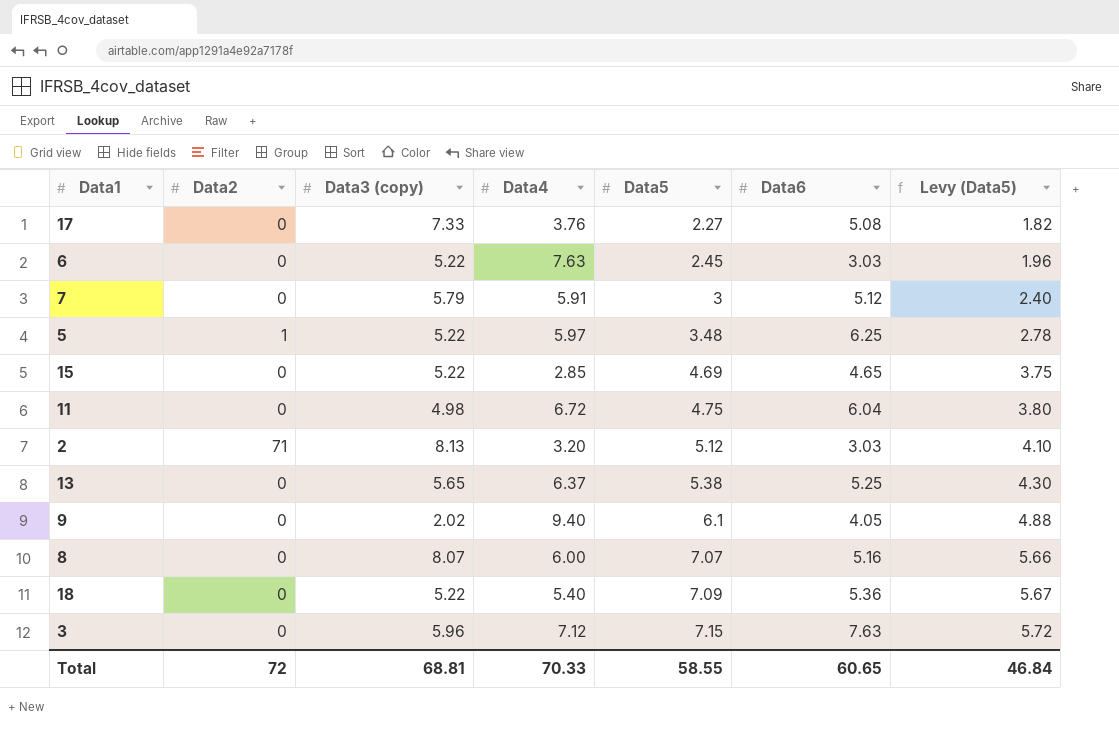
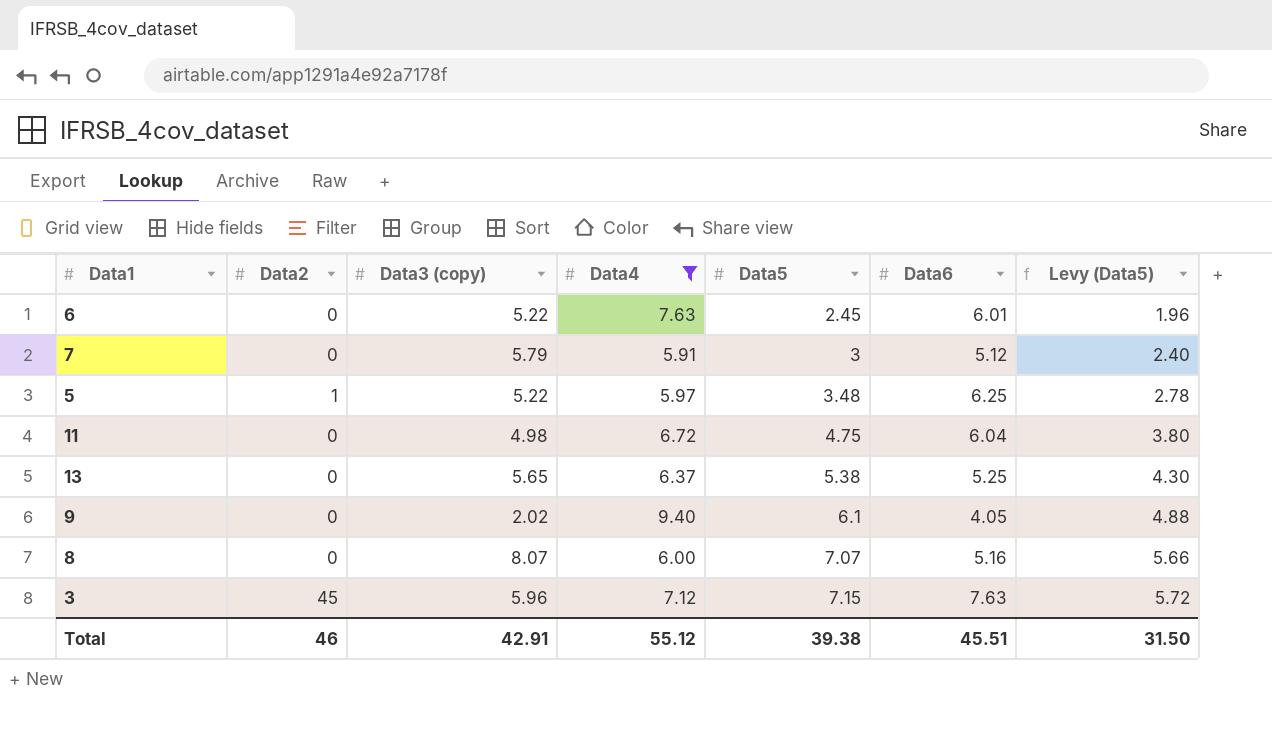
filter: none -> Data4 >= 5.91
6 | Data6: 3.03 -> 6.01
3 | Data2: 0 -> 45
Total | Data2: 72 -> 46
Total | Data3 (copy): 68.81 -> 42.91
Total | Data4: 70.33 -> 55.12
Total | Data5: 58.55 -> 39.38
Total | Data6: 60.65 -> 45.51
Total | Levy (Data5): 46.84 -> 31.50

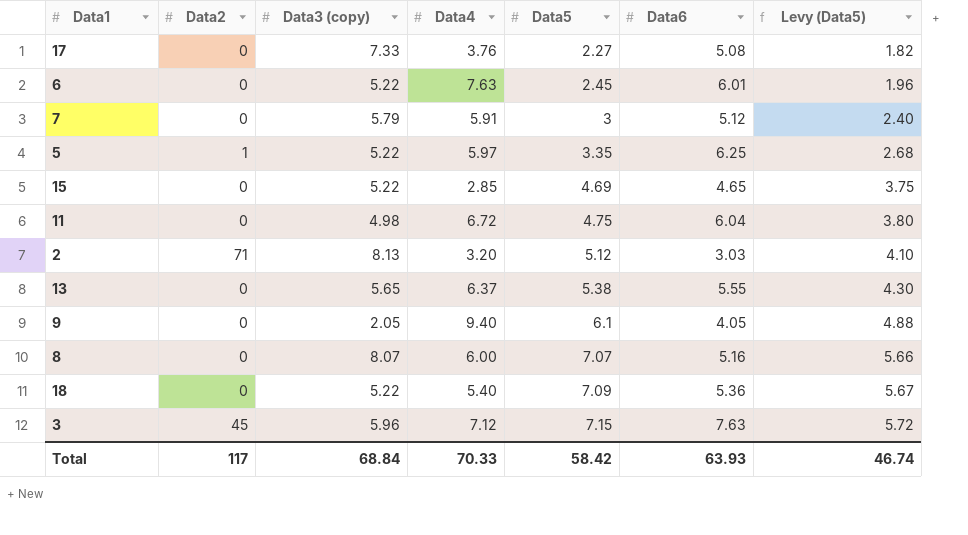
filter: Data4 >= 5.91 -> none
5 | Data5: 3.48 -> 3.35
5 | Levy (Data5): 2.78 -> 2.68
13 | Data6: 5.25 -> 5.55
9 | Data3 (copy): 2.02 -> 2.05
Total | Data2: 46 -> 117
Total | Data3 (copy): 42.91 -> 68.84
Total | Data4: 55.12 -> 70.33
Total | Data5: 39.38 -> 58.42
Total | Data6: 45.51 -> 63.93
Total | Levy (Data5): 31.50 -> 46.74

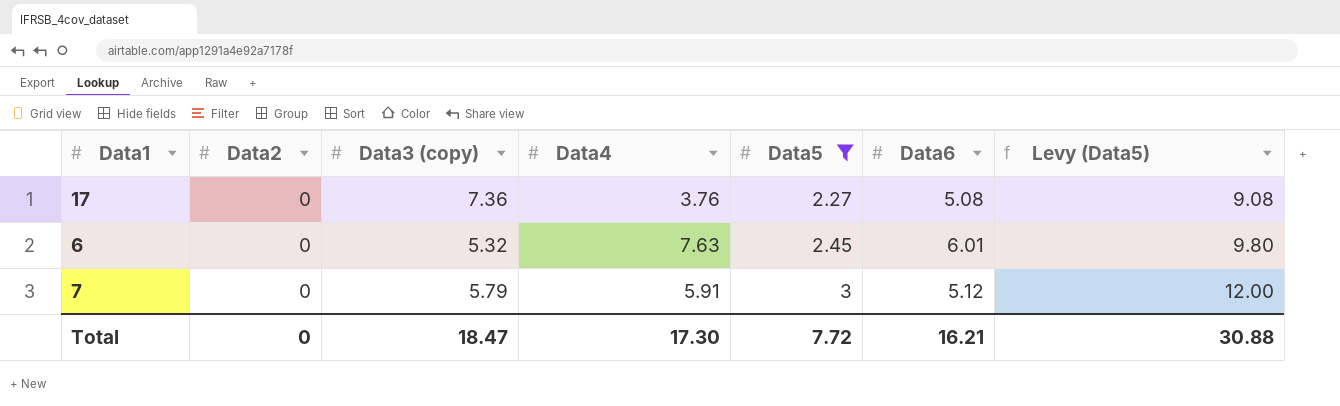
filter: none -> Data5 <= 3
column Levy (Data5) | formula: [Data5] * 0.8 -> [Data5] * 4
17 | Data3 (copy): 7.33 -> 7.36
6 | Data3 (copy): 5.22 -> 5.32
Total | Data2: 117 -> 0
Total | Data3 (copy): 68.84 -> 18.47
Total | Data4: 70.33 -> 17.30
Total | Data5: 58.42 -> 7.72
Total | Data6: 63.93 -> 16.21
Total | Levy (Data5): 46.74 -> 30.88

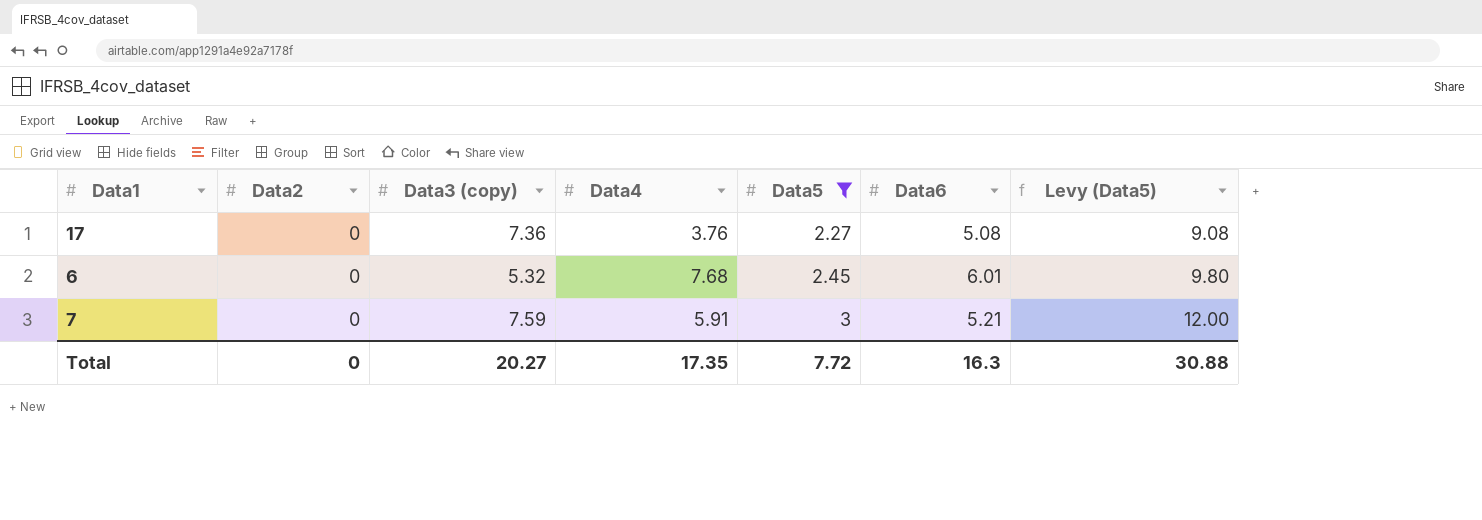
6 | Data4: 7.63 -> 7.68
7 | Data3 (copy): 5.79 -> 7.59
7 | Data6: 5.12 -> 5.21
Total | Data3 (copy): 18.47 -> 20.27
Total | Data4: 17.30 -> 17.35
Total | Data6: 16.21 -> 16.3

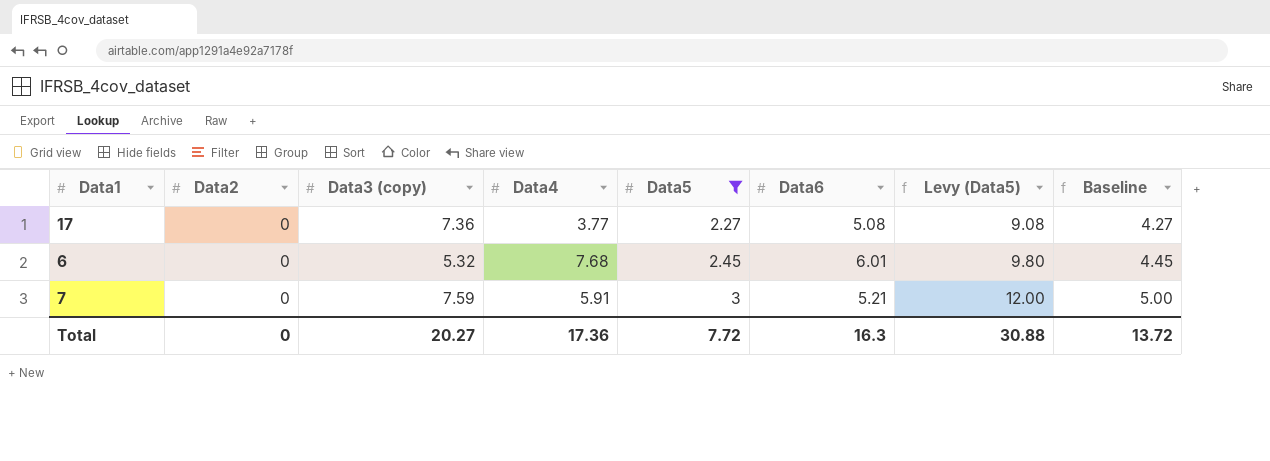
column Baseline | formula: none -> [Data5] + 2
17 | Data4: 3.76 -> 3.77
Total | Data4: 17.35 -> 17.36

